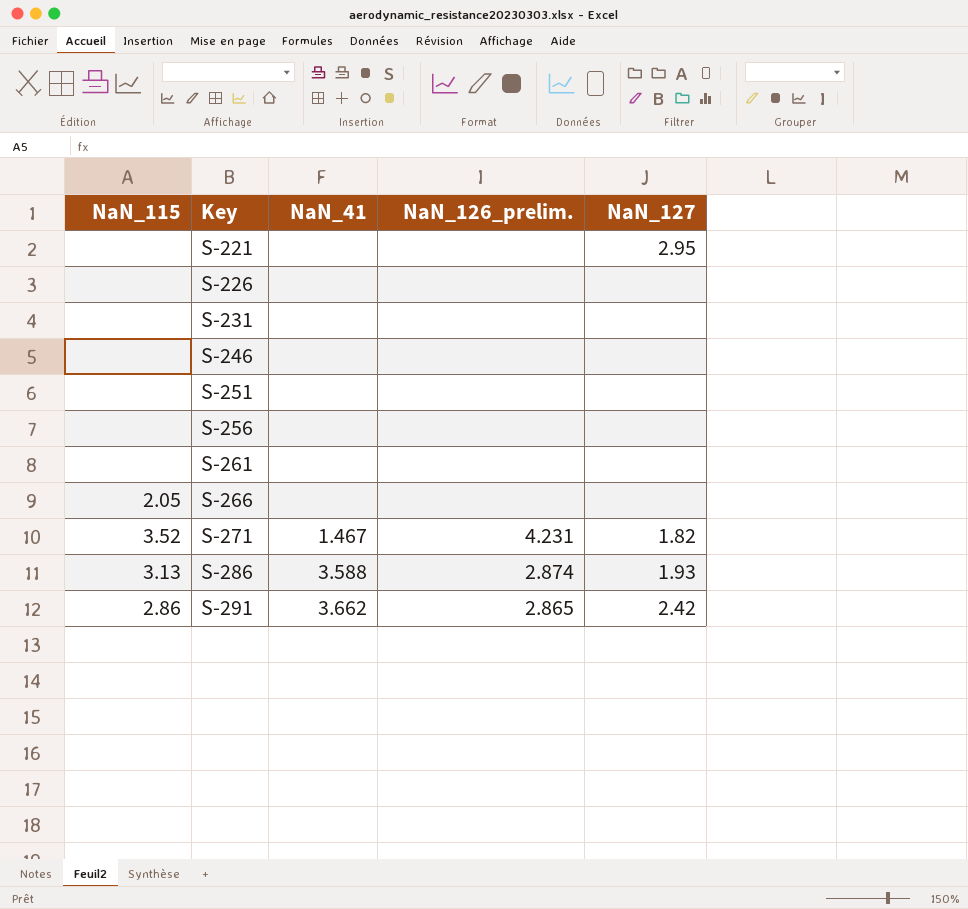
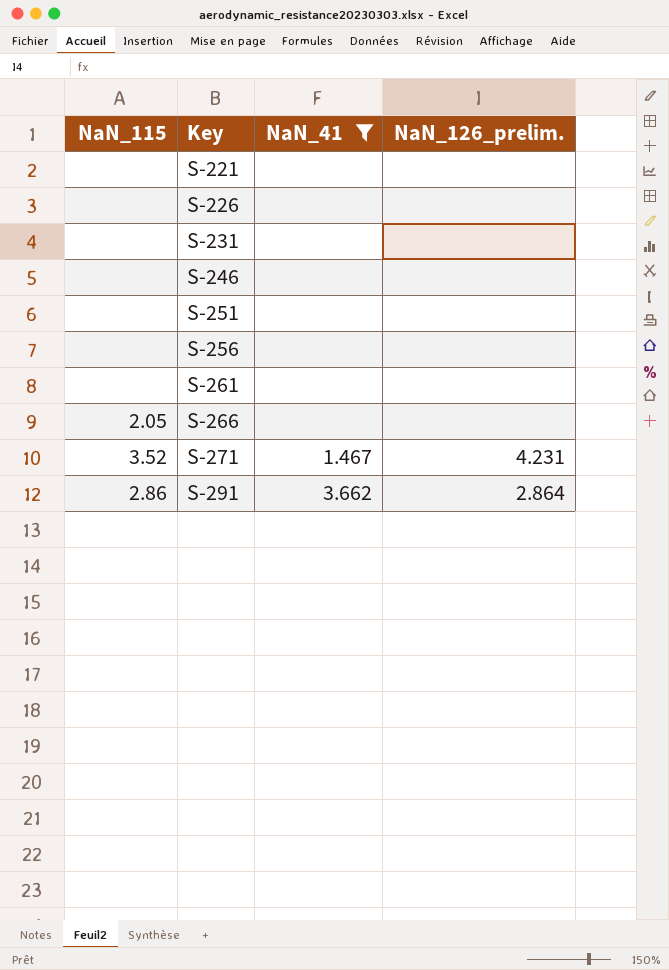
filter: none -> NaN_41 != 3.588
column NaN_127 | position: 5 -> none
S-291 | NaN_126_prelim.: 2.865 -> 2.864

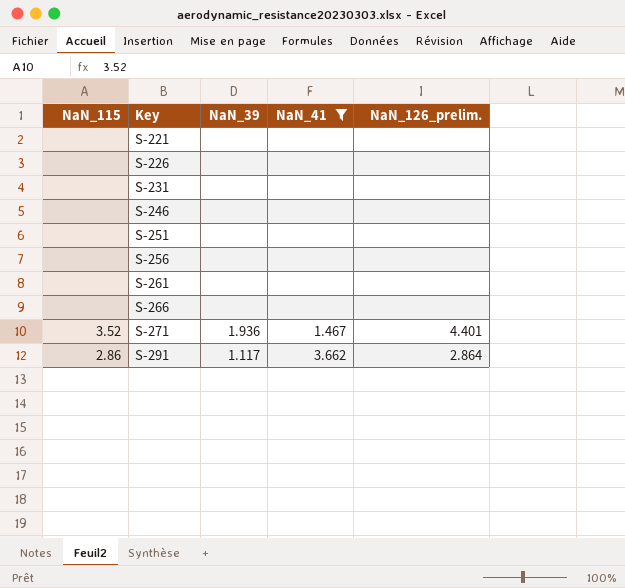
column NaN_39 | position: none -> 3
S-266 | NaN_115: 2.05 -> none
S-271 | NaN_126_prelim.: 4.231 -> 4.401

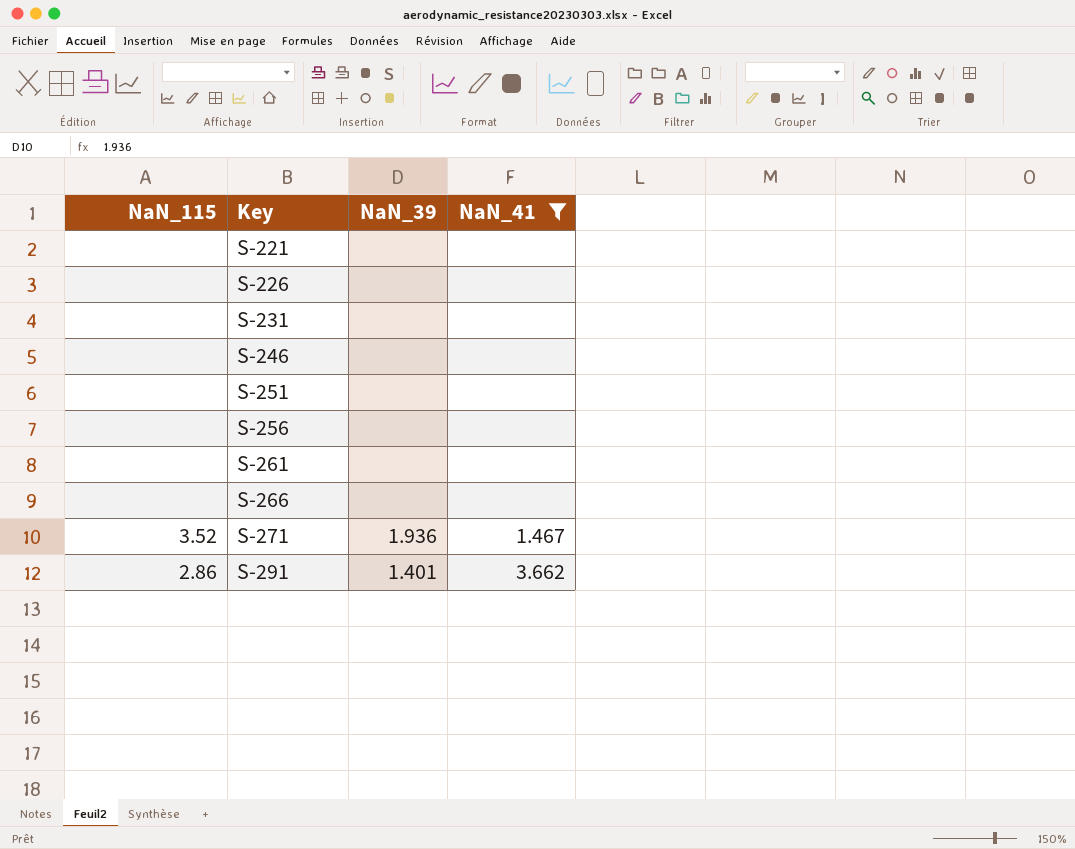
column NaN_126_prelim. | position: 5 -> none
S-291 | NaN_39: 1.117 -> 1.401

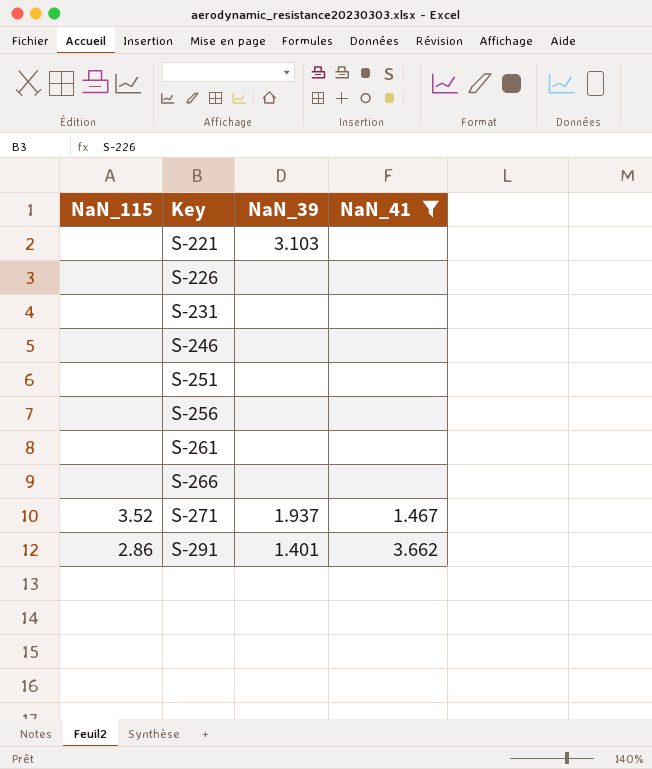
S-221 | NaN_39: none -> 3.103
S-271 | NaN_39: 1.936 -> 1.937

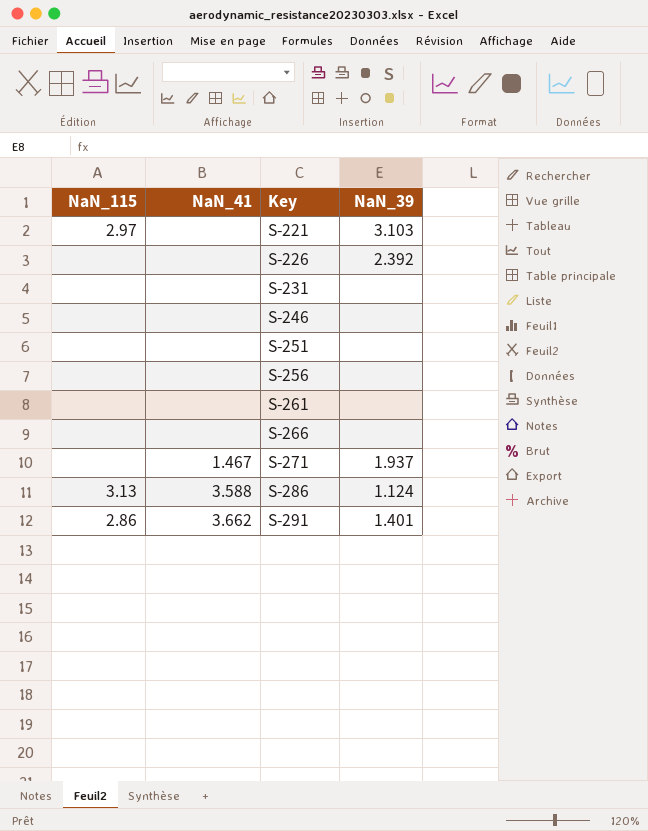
filter: NaN_41 != 3.588 -> none
column NaN_41 | position: 4 -> 2
S-221 | NaN_115: none -> 2.97
S-226 | NaN_39: none -> 2.392
S-271 | NaN_115: 3.52 -> none

